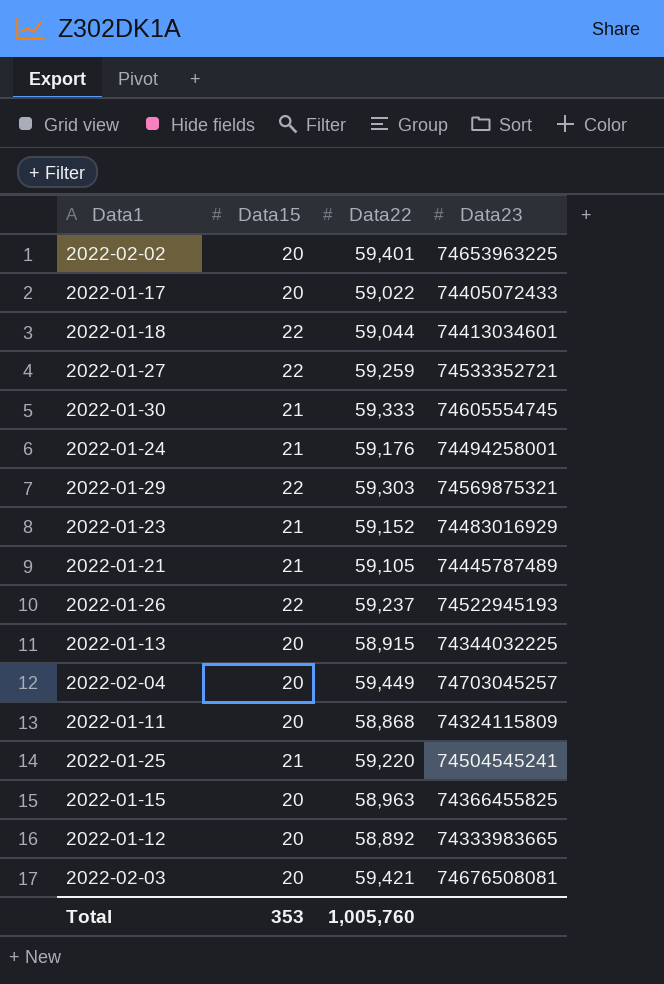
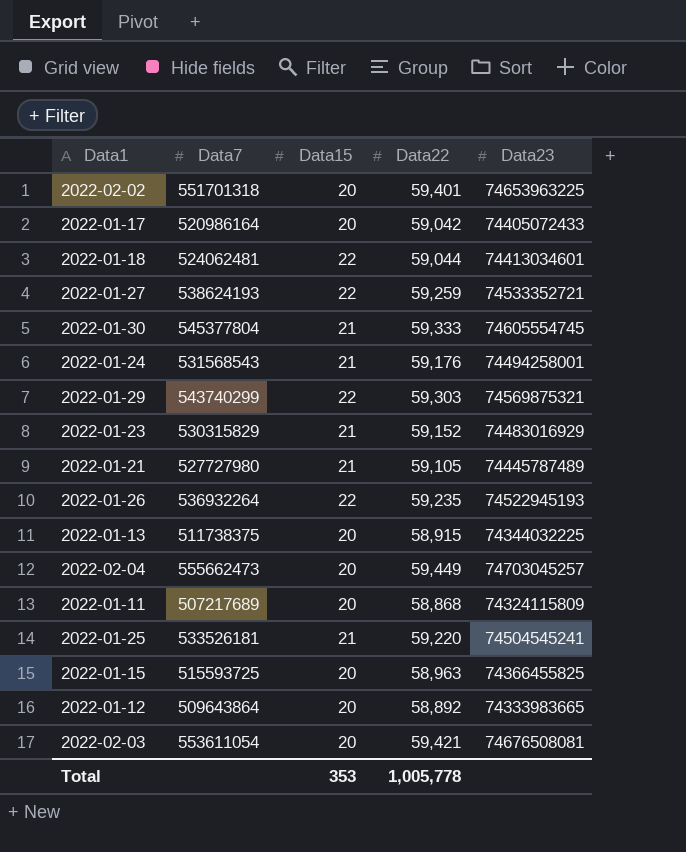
column Data7 | position: none -> 2
2022-01-17 | Data22: 59,022 -> 59,042
2022-01-26 | Data22: 59,237 -> 59,235
Total | Data22: 1,005,760 -> 1,005,778

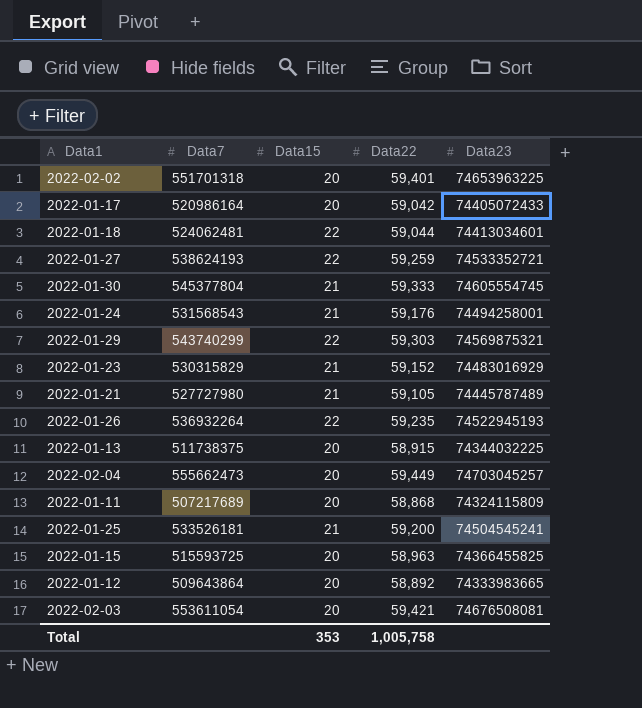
2022-01-25 | Data22: 59,220 -> 59,200
Total | Data22: 1,005,778 -> 1,005,758

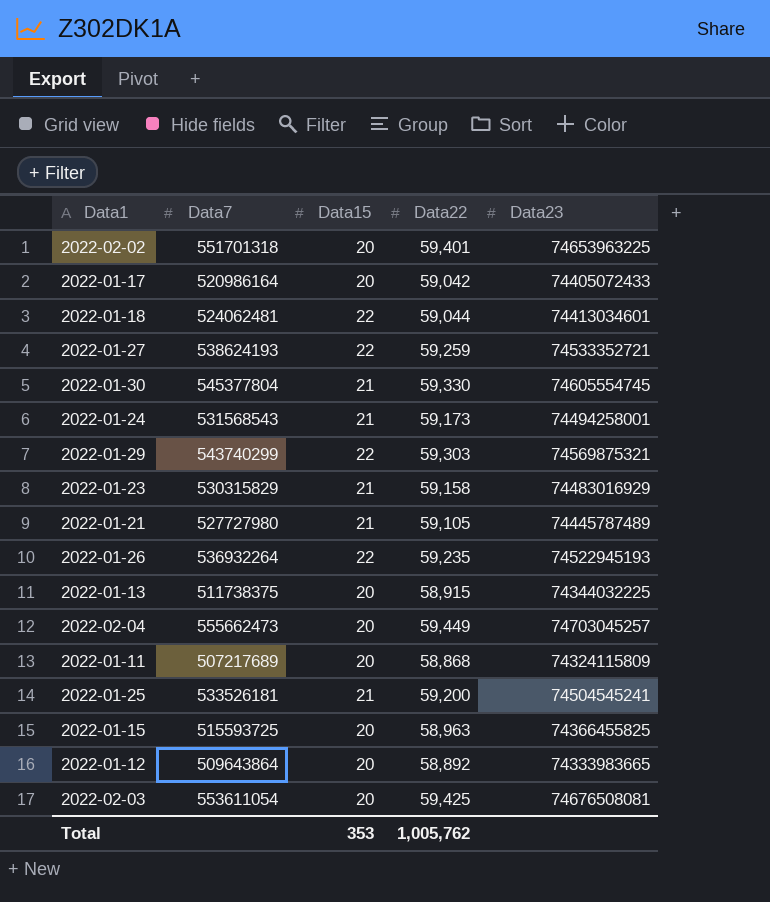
2022-01-30 | Data22: 59,333 -> 59,330
2022-01-24 | Data22: 59,176 -> 59,173
2022-01-23 | Data22: 59,152 -> 59,158
2022-02-03 | Data22: 59,421 -> 59,425
Total | Data22: 1,005,758 -> 1,005,762

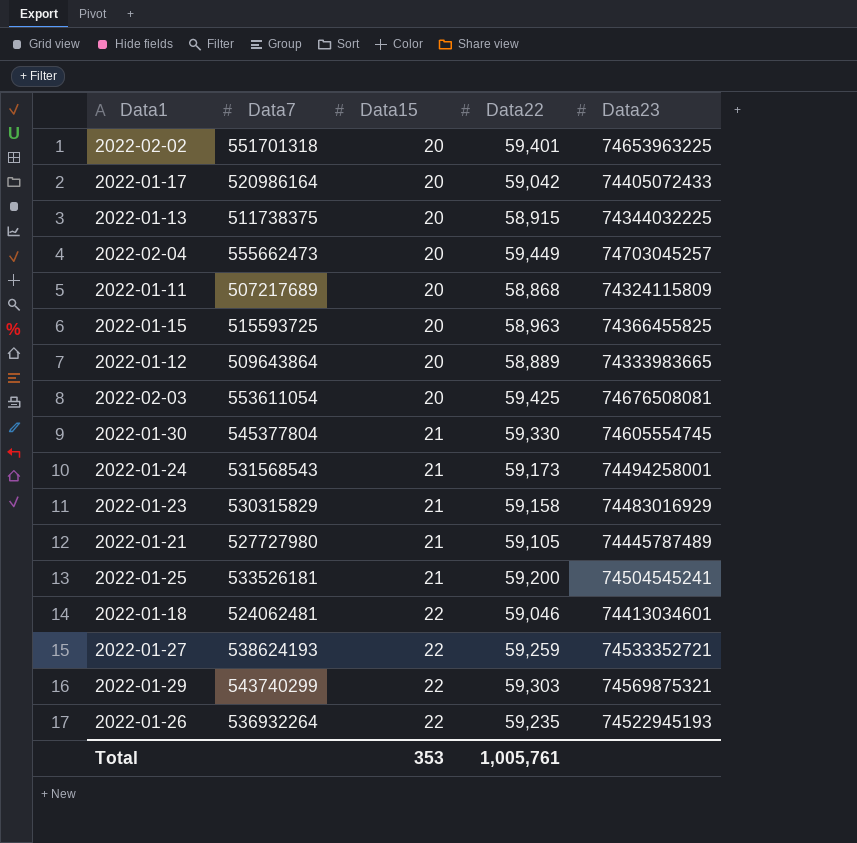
row order: none -> Data15 ascending
2022-01-12 | Data22: 58,892 -> 58,889
2022-01-18 | Data22: 59,044 -> 59,046
Total | Data22: 1,005,762 -> 1,005,761

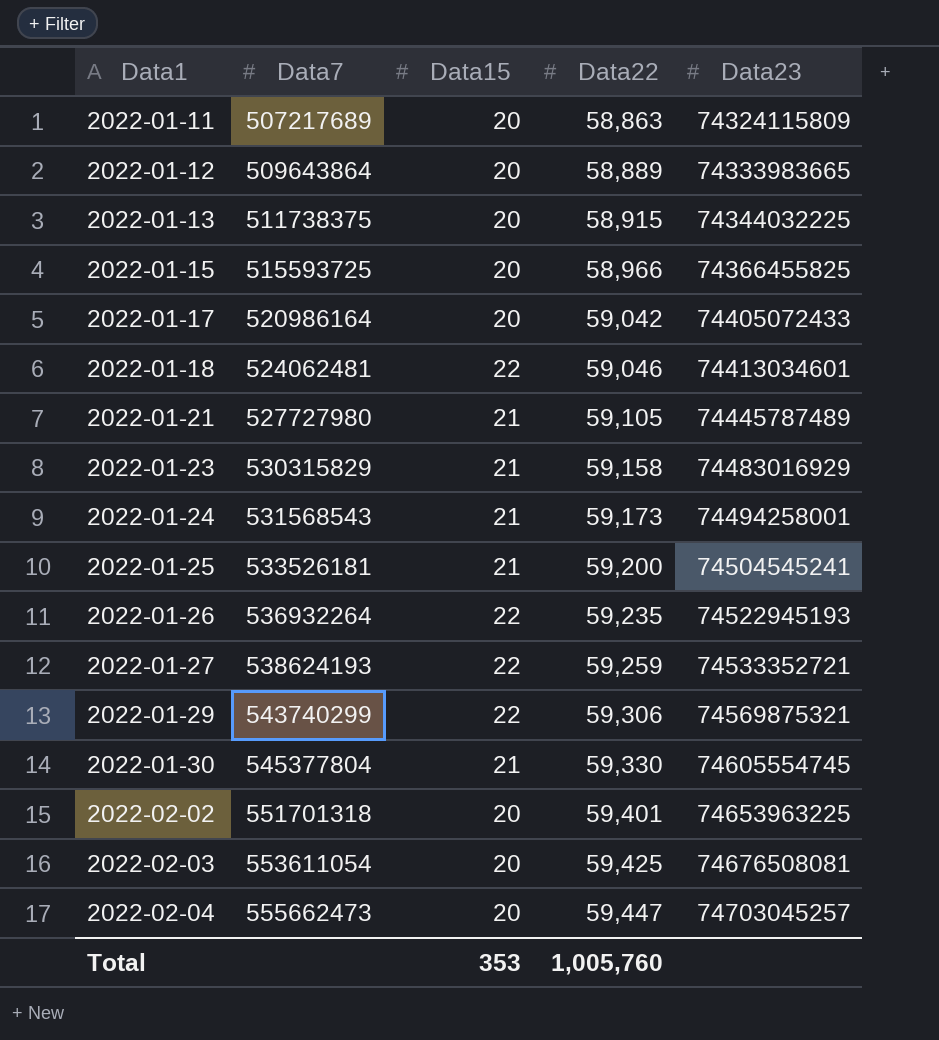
row order: Data15 ascending -> Data1 ascending
2022-01-11 | Data22: 58,868 -> 58,863
2022-01-15 | Data22: 58,963 -> 58,966
2022-01-29 | Data22: 59,303 -> 59,306
2022-02-04 | Data22: 59,449 -> 59,447
Total | Data22: 1,005,761 -> 1,005,760

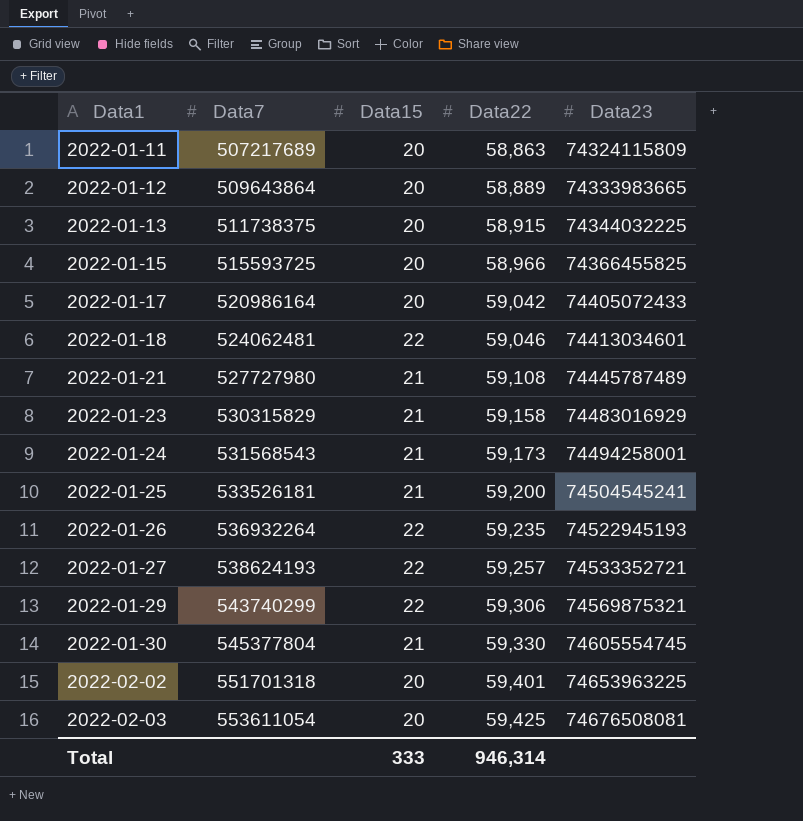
row 2022-02-04: 555662473 | 20 | 59,447 | 74703045257 -> none
2022-01-21 | Data22: 59,105 -> 59,108
2022-01-27 | Data22: 59,259 -> 59,257
Total | Data15: 353 -> 333
Total | Data22: 1,005,760 -> 946,314

